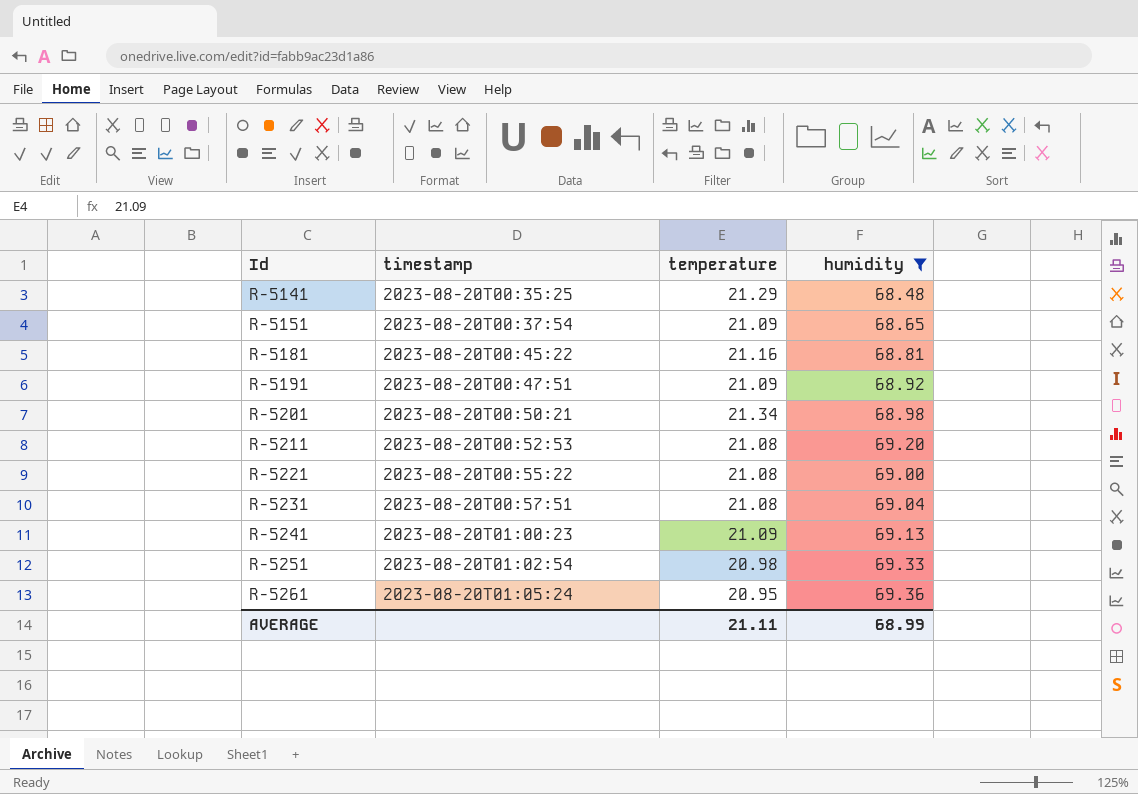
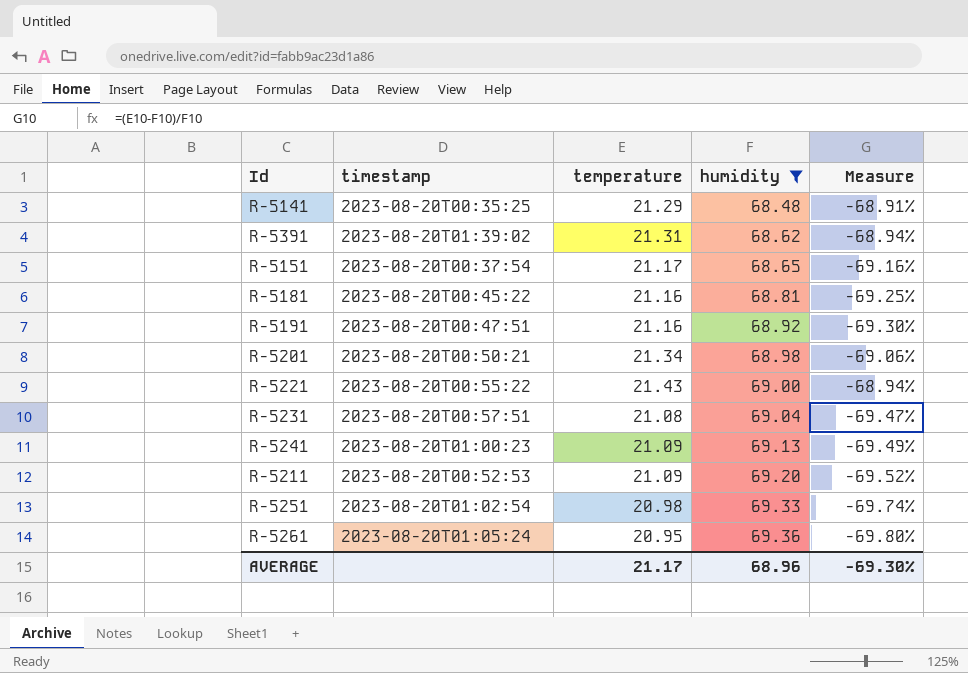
row order: Id ascending -> humidity ascending
column Measure | formula: none -> ([temperature] - [humidity]) / [humidity]
row R-5391: none -> 2023-08-20T01:39:02 | 21.31 | 68.62 | -68.94%
R-5151 | temperature: 21.09 -> 21.17
R-5191 | temperature: 21.09 -> 21.16
R-5221 | temperature: 21.08 -> 21.43
R-5211 | temperature: 21.08 -> 21.09
AVERAGE | temperature: 21.11 -> 21.17
AVERAGE | humidity: 68.99 -> 68.96

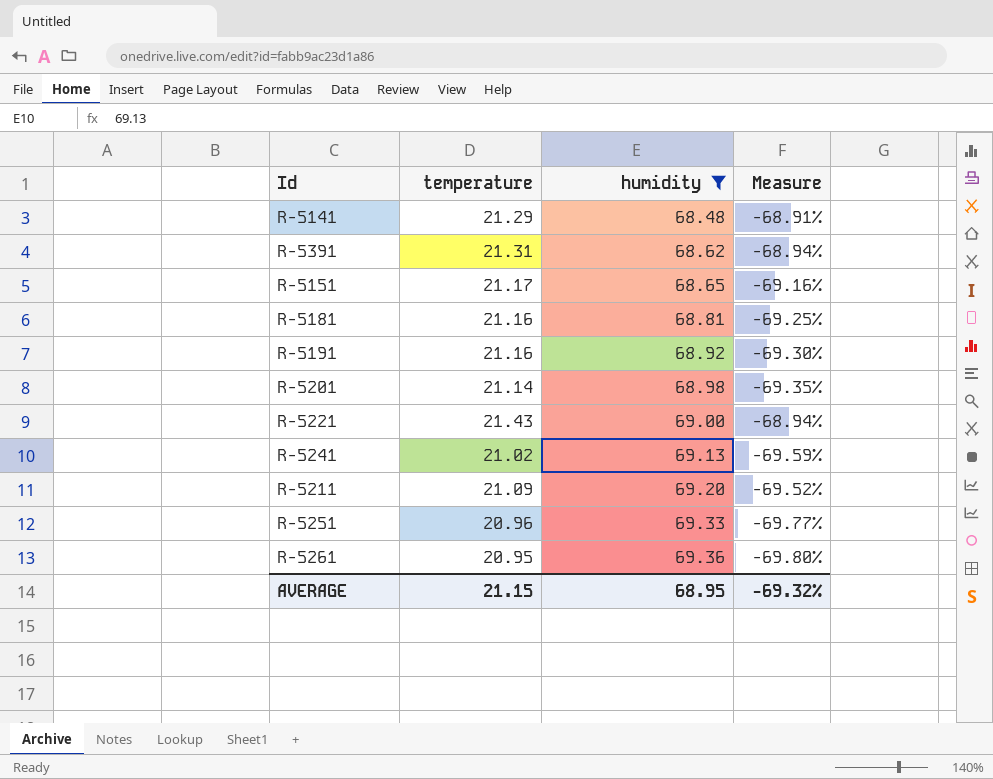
column timestamp | position: 2 -> none
row R-5231: 2023-08-20T00:57:51 | 21.08 | 69.04 | -69.47% -> none
R-5201 | temperature: 21.34 -> 21.14
R-5201 | Measure: -69.06% -> -69.35%
R-5241 | temperature: 21.09 -> 21.02
R-5241 | Measure: -69.49% -> -69.59%
R-5251 | temperature: 20.98 -> 20.96
R-5251 | Measure: -69.74% -> -69.77%
AVERAGE | temperature: 21.17 -> 21.15
AVERAGE | humidity: 68.96 -> 68.95
AVERAGE | Measure: -69.30% -> -69.32%

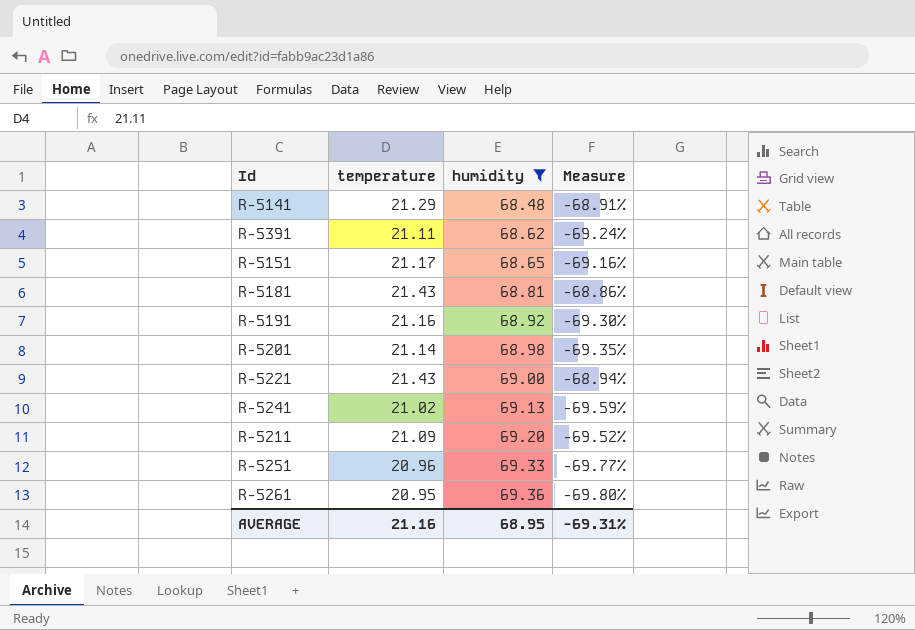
R-5391 | temperature: 21.31 -> 21.11
R-5391 | Measure: -68.94% -> -69.24%
R-5181 | temperature: 21.16 -> 21.43
R-5181 | Measure: -69.25% -> -68.86%
AVERAGE | temperature: 21.15 -> 21.16
AVERAGE | Measure: -69.32% -> -69.31%

